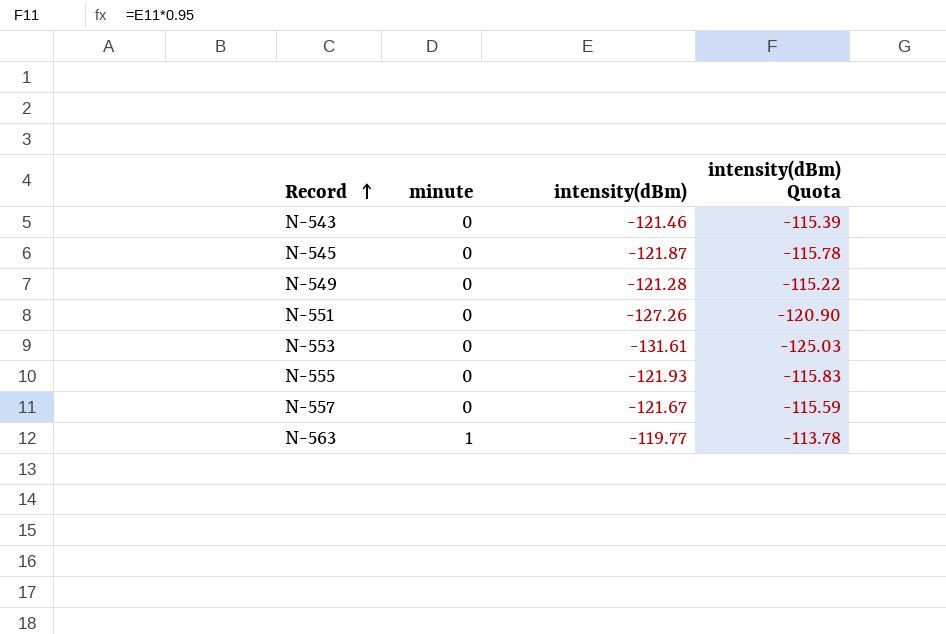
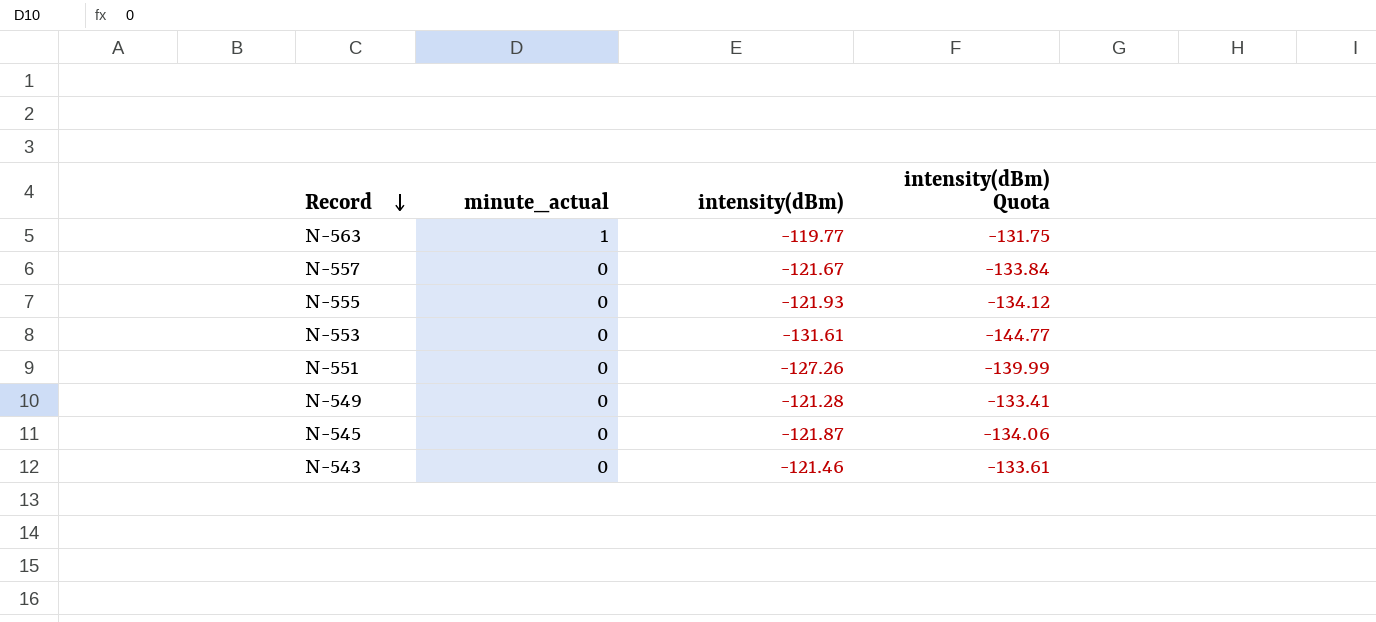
row order: Record ascending -> Record descending
column name: minute -> minute_actual
column intensity(dBm) Quota | formula: [intensity(dBm)] * 0.95 -> [intensity(dBm)] * 1.1

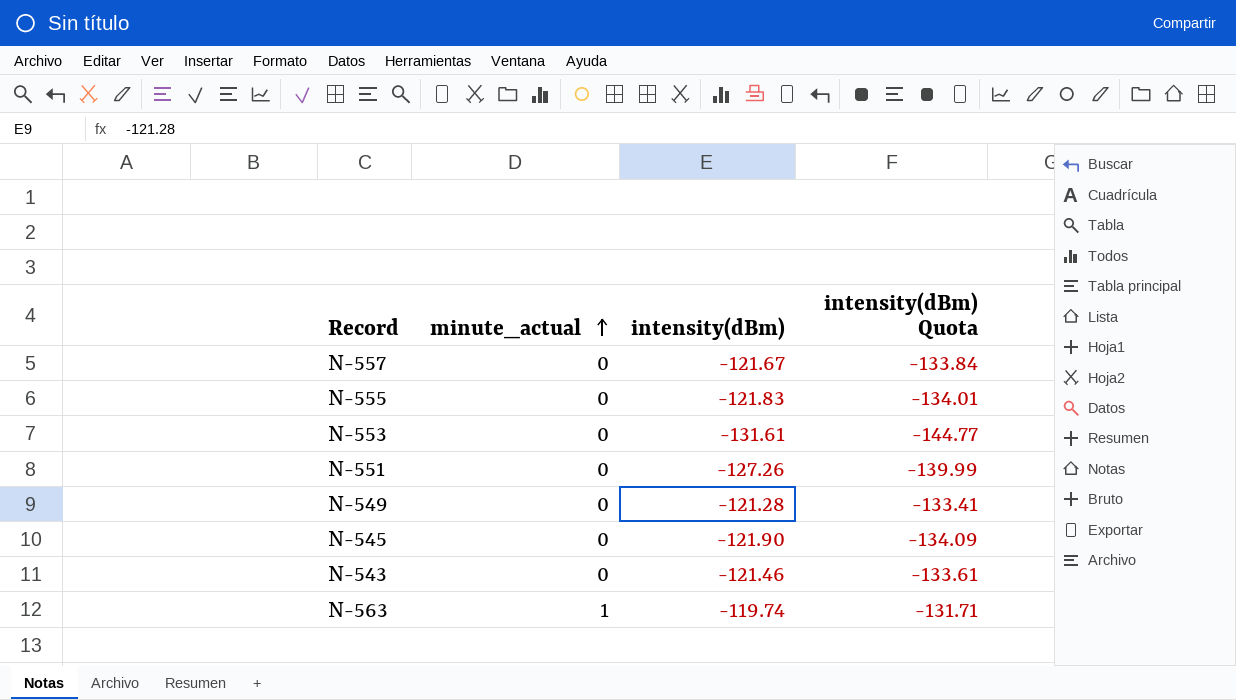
row order: Record descending -> minute_actual ascending
N-555 | intensity(dBm): -121.93 -> -121.83
N-555 | intensity(dBm) Quota: -134.12 -> -134.01
N-545 | intensity(dBm): -121.87 -> -121.90
N-545 | intensity(dBm) Quota: -134.06 -> -134.09
N-563 | intensity(dBm): -119.77 -> -119.74
N-563 | intensity(dBm) Quota: -131.75 -> -131.71

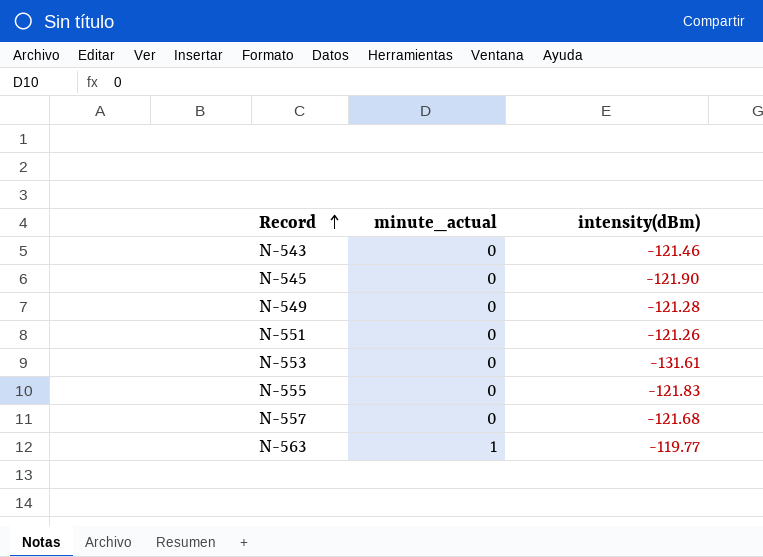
row order: minute_actual ascending -> Record ascending
column intensity(dBm) Quota | formula: [intensity(dBm)] * 1.1 -> none
N-551 | intensity(dBm): -127.26 -> -121.26
N-557 | intensity(dBm): -121.67 -> -121.68
N-563 | intensity(dBm): -119.74 -> -119.77

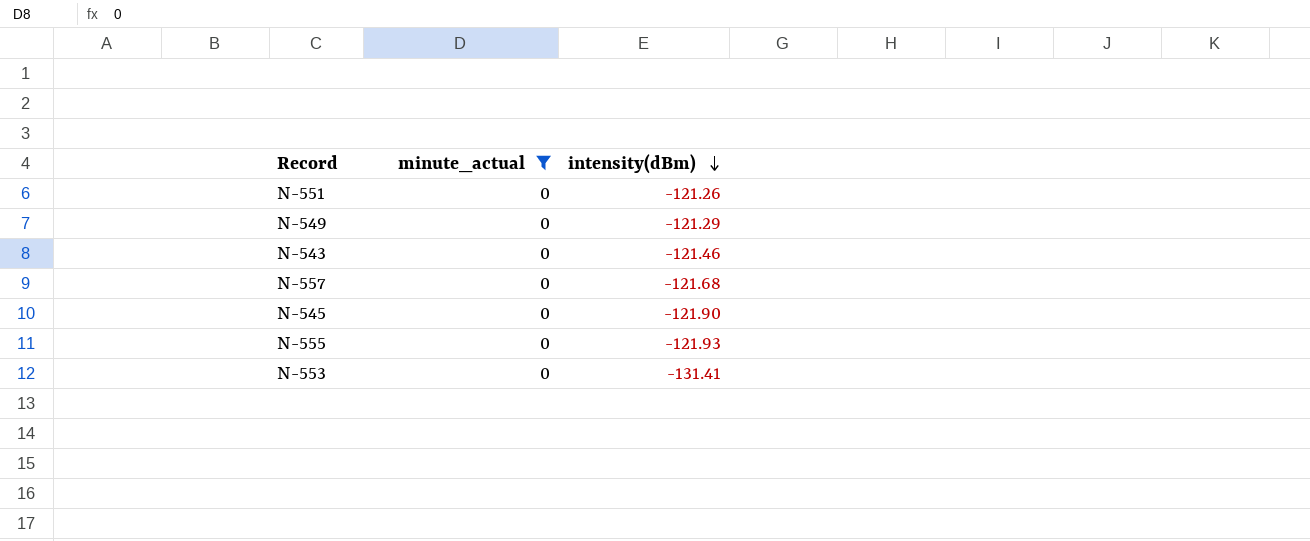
filter: none -> minute_actual = 0
row order: Record ascending -> intensity(dBm) descending
N-549 | intensity(dBm): -121.28 -> -121.29
N-555 | intensity(dBm): -121.83 -> -121.93
N-553 | intensity(dBm): -131.61 -> -131.41

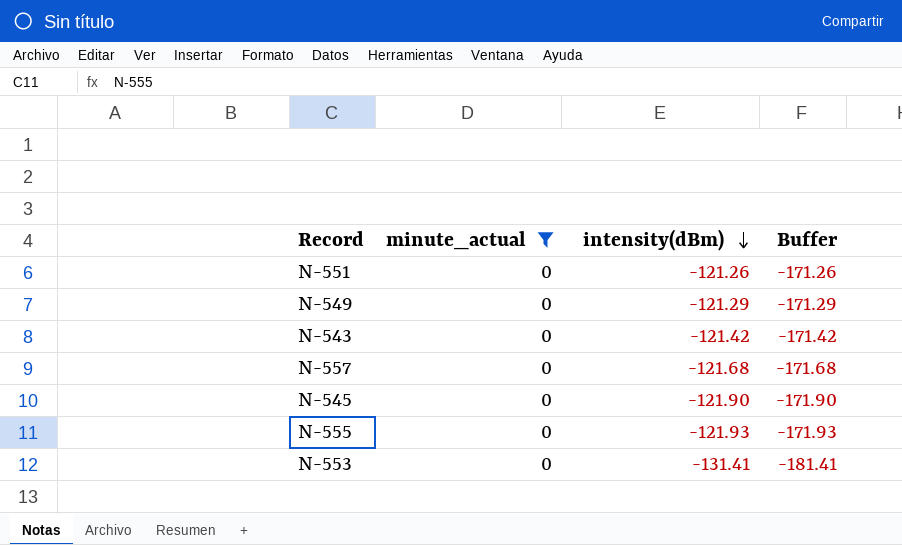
column Buffer | formula: none -> [intensity(dBm)] - 50
N-543 | intensity(dBm): -121.46 -> -121.42

